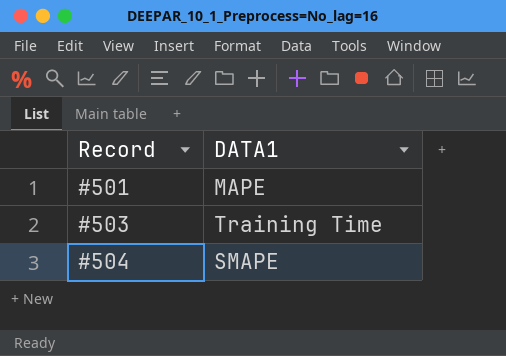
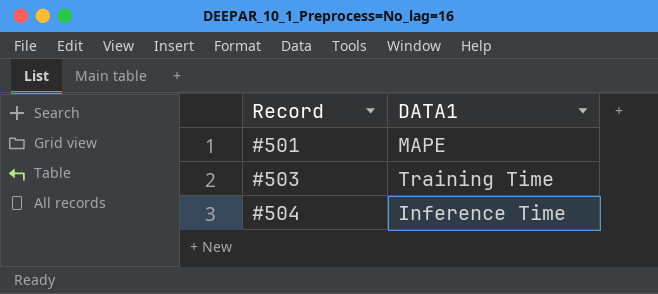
#504 | DATA1: SMAPE -> Inference Time

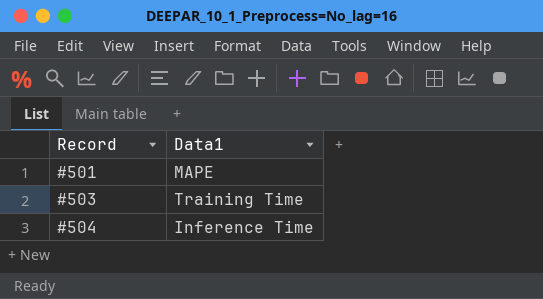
column name: DATA1 -> Data1

